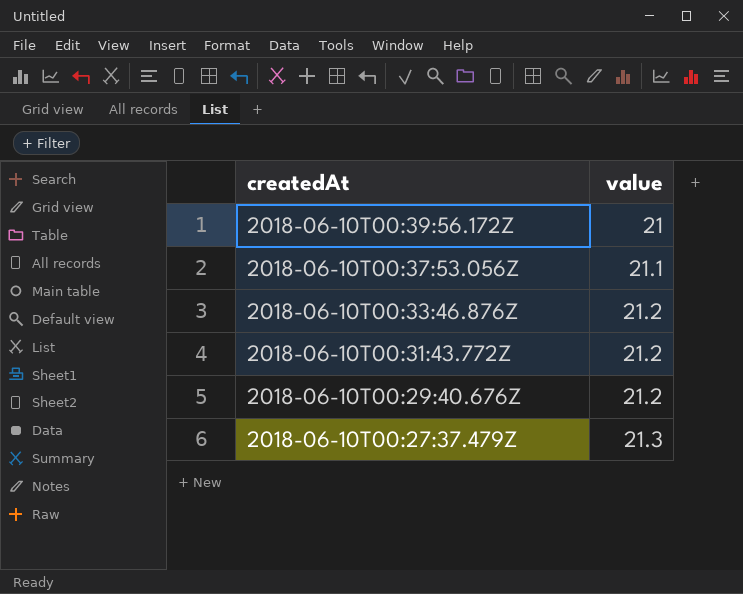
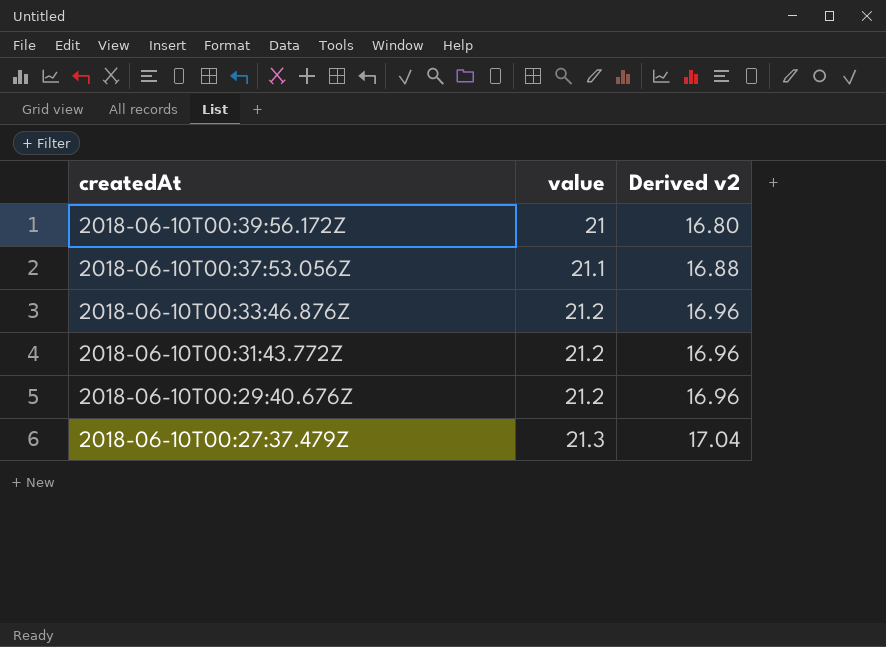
column Derived v2 | formula: none -> [value] * 0.8

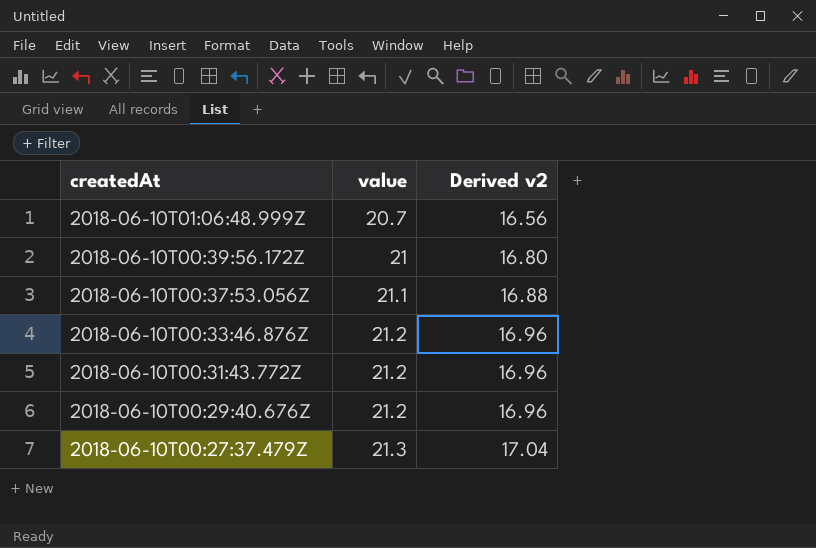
row 2018-06-10T01:06:48.999Z: none -> 20.7 | 16.56

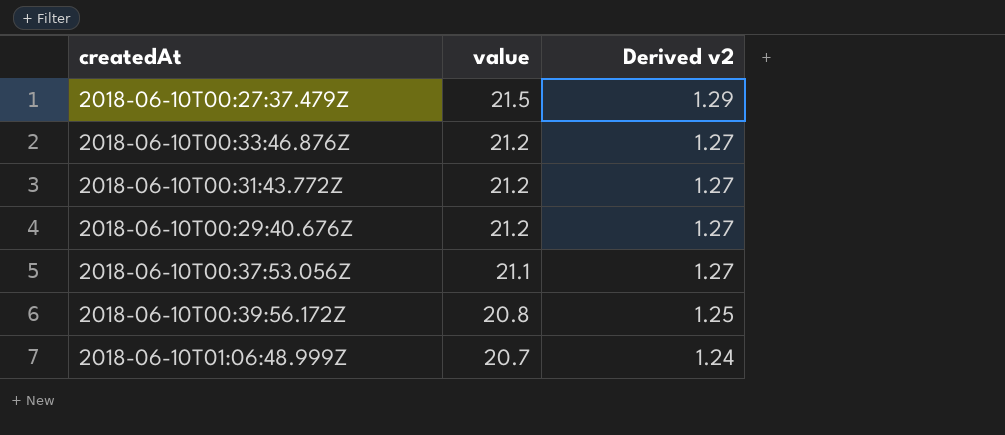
row order: createdAt descending -> value descending
column Derived v2 | formula: [value] * 0.8 -> [value] * 0.06
2018-06-10T00:27:37.479Z | value: 21.3 -> 21.5
2018-06-10T00:39:56.172Z | value: 21 -> 20.8

